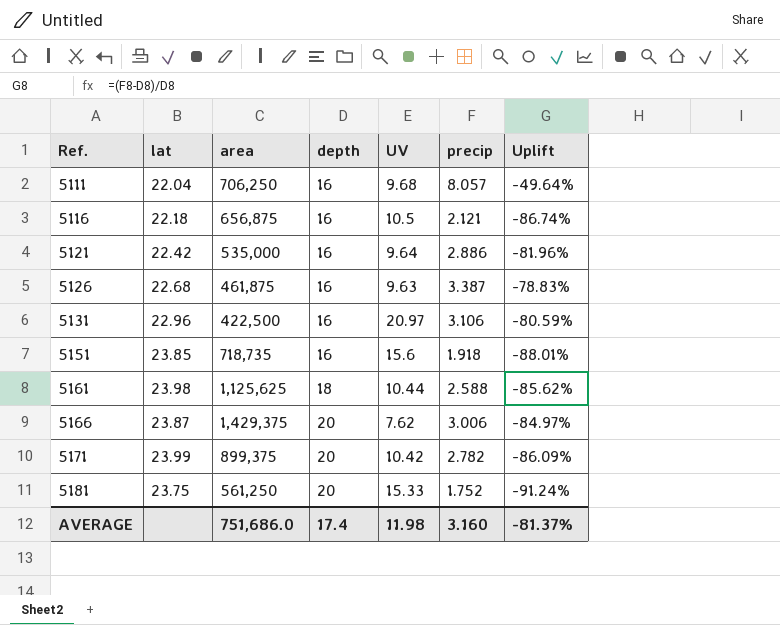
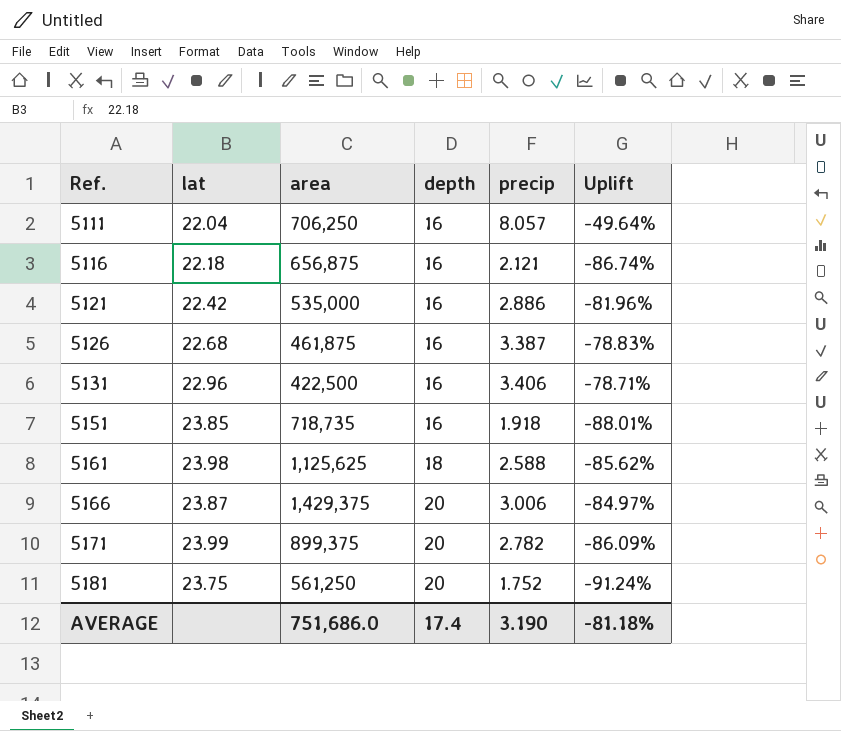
column UV | position: 5 -> none
5131 | precip: 3.106 -> 3.406
5131 | Uplift: -80.59% -> -78.71%
AVERAGE | precip: 3.160 -> 3.190
AVERAGE | Uplift: -81.37% -> -81.18%

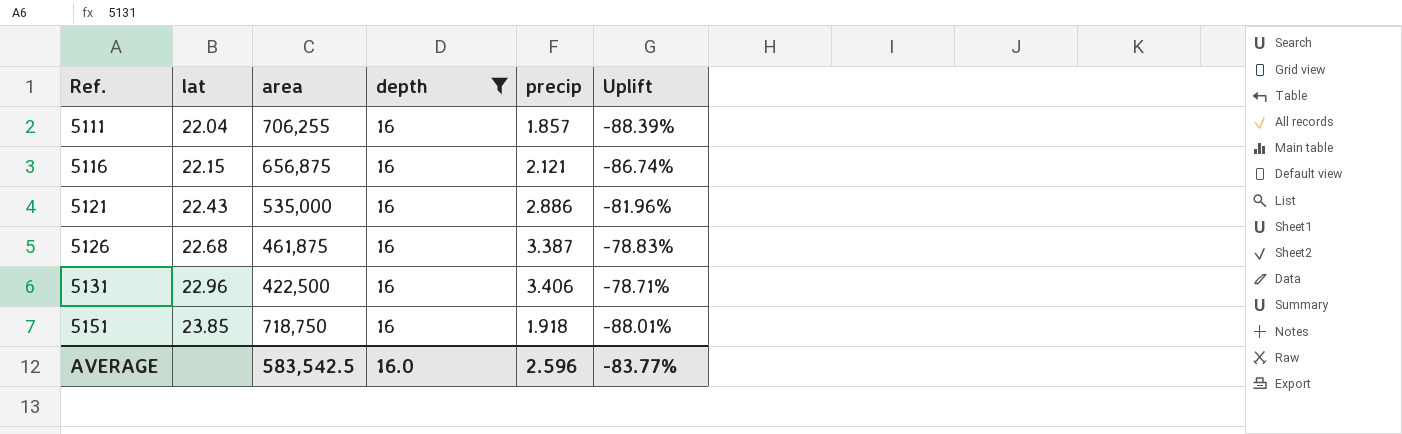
filter: none -> depth = 16
5111 | area: 706,250 -> 706,255
5111 | precip: 8.057 -> 1.857
5111 | Uplift: -49.64% -> -88.39%
5116 | lat: 22.18 -> 22.15
5121 | lat: 22.42 -> 22.43
5151 | area: 718,735 -> 718,750
AVERAGE | area: 751,686.0 -> 583,542.5
AVERAGE | depth: 17.4 -> 16.0
AVERAGE | precip: 3.190 -> 2.596
AVERAGE | Uplift: -81.18% -> -83.77%

